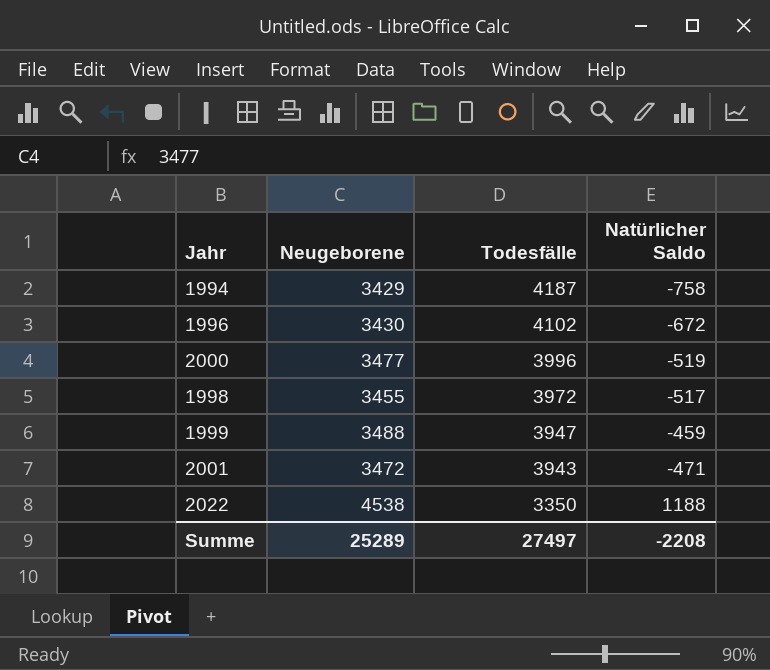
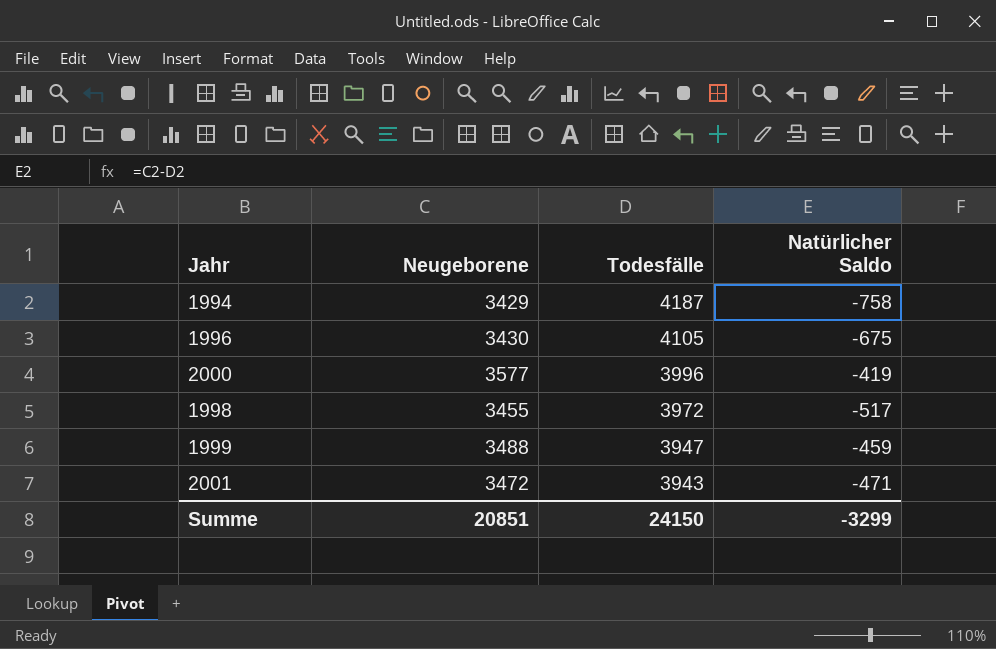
row 2022: 4538 | 3350 | 1188 -> none
1996 | Todesfälle: 4102 -> 4105
1996 | Natürlicher Saldo: -672 -> -675
2000 | Neugeborene: 3477 -> 3577
2000 | Natürlicher Saldo: -519 -> -419
Summe | Neugeborene: 25289 -> 20851
Summe | Todesfälle: 27497 -> 24150
Summe | Natürlicher Saldo: -2208 -> -3299

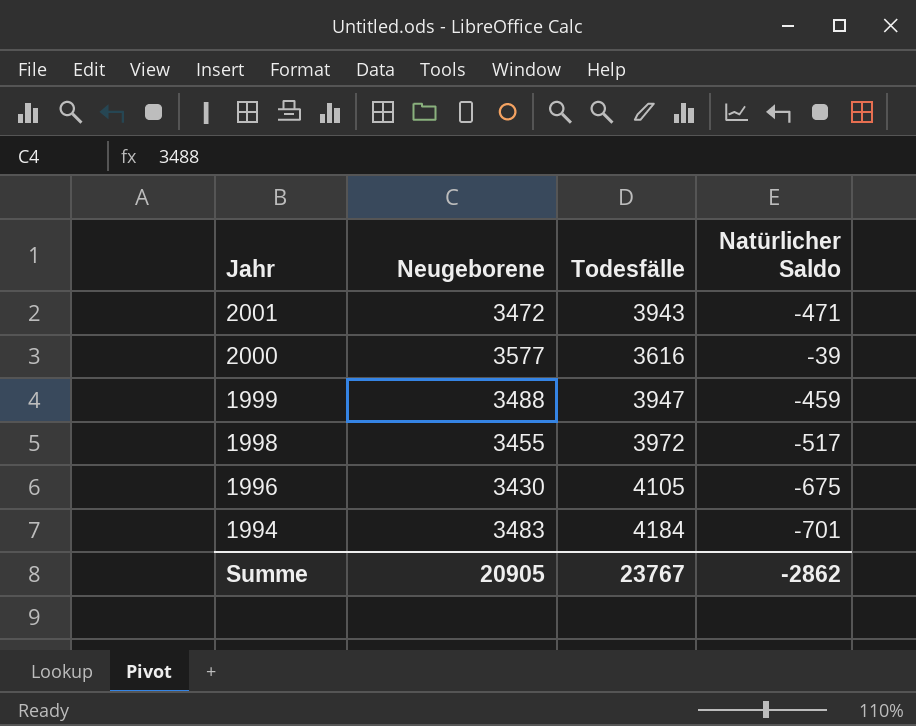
row order: Todesfälle descending -> Jahr descending
2000 | Todesfälle: 3996 -> 3616
2000 | Natürlicher Saldo: -419 -> -39
1994 | Neugeborene: 3429 -> 3483
1994 | Todesfälle: 4187 -> 4184
1994 | Natürlicher Saldo: -758 -> -701
Summe | Neugeborene: 20851 -> 20905
Summe | Todesfälle: 24150 -> 23767
Summe | Natürlicher Saldo: -3299 -> -2862

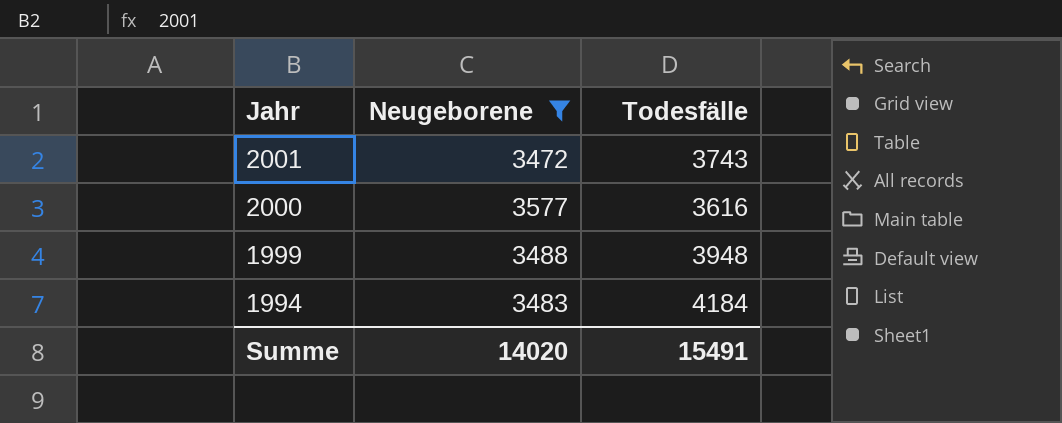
filter: none -> Neugeborene >= 3472
column Natürlicher Saldo | formula: [Neugeborene] - [Todesfälle] -> none
2001 | Todesfälle: 3943 -> 3743
1999 | Todesfälle: 3947 -> 3948
Summe | Neugeborene: 20905 -> 14020
Summe | Todesfälle: 23767 -> 15491

